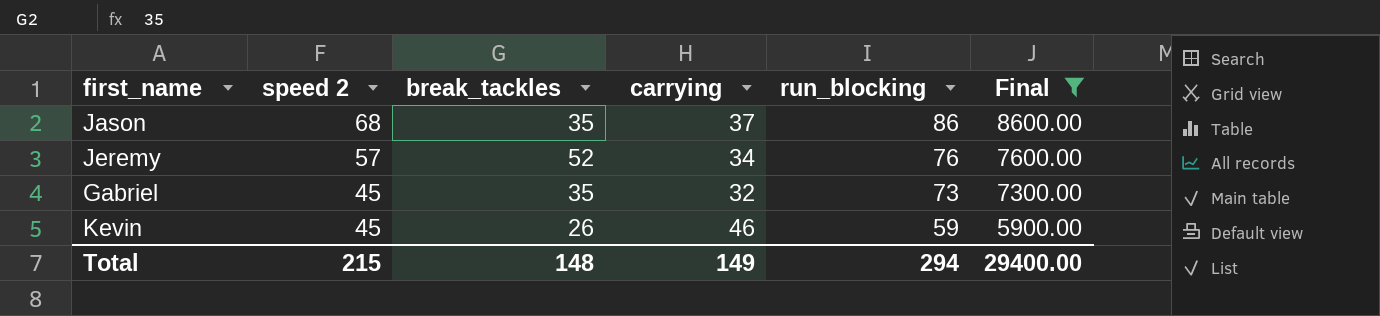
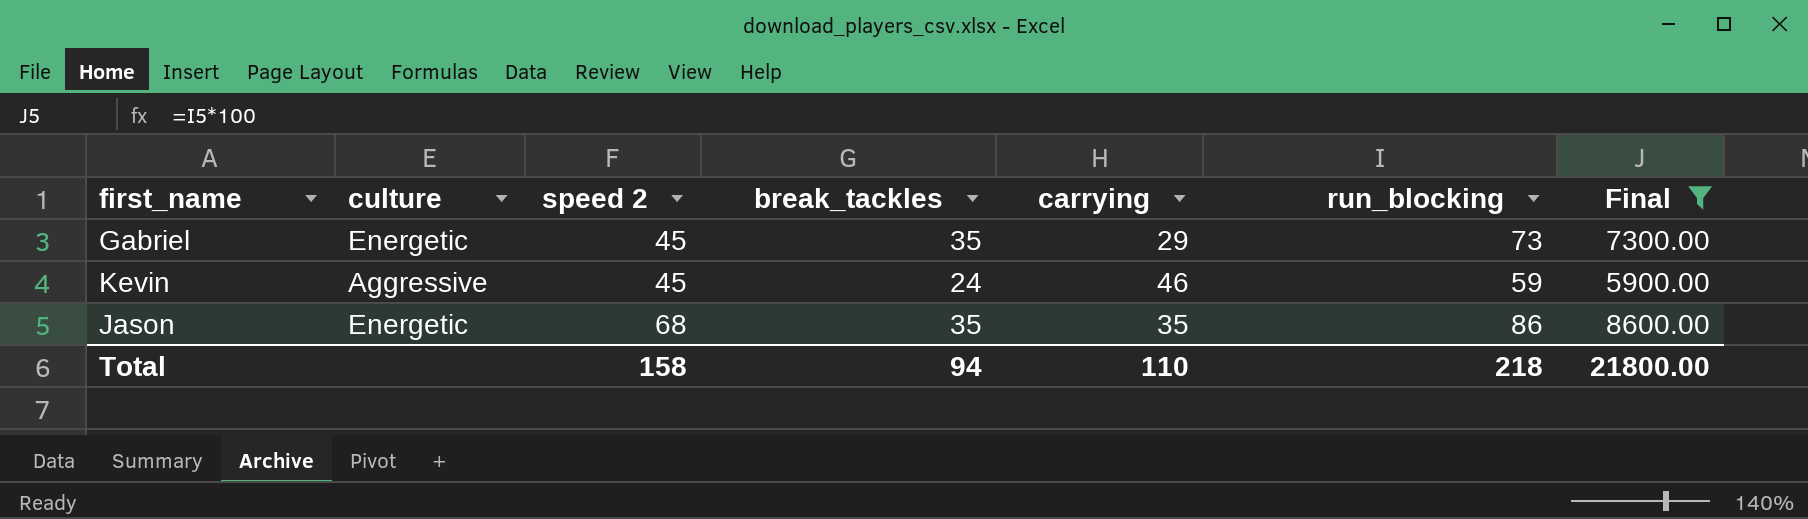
row order: speed 2 descending -> speed 2 ascending
column culture | position: none -> 2
row Jeremy: 57 | 52 | 34 | 76 | 7600.00 -> none
Gabriel | carrying: 32 -> 29
Kevin | break_tackles: 26 -> 24
Jason | carrying: 37 -> 35
Total | speed 2: 215 -> 158
Total | break_tackles: 148 -> 94
Total | carrying: 149 -> 110
Total | run_blocking: 294 -> 218
Total | Final: 29400.00 -> 21800.00

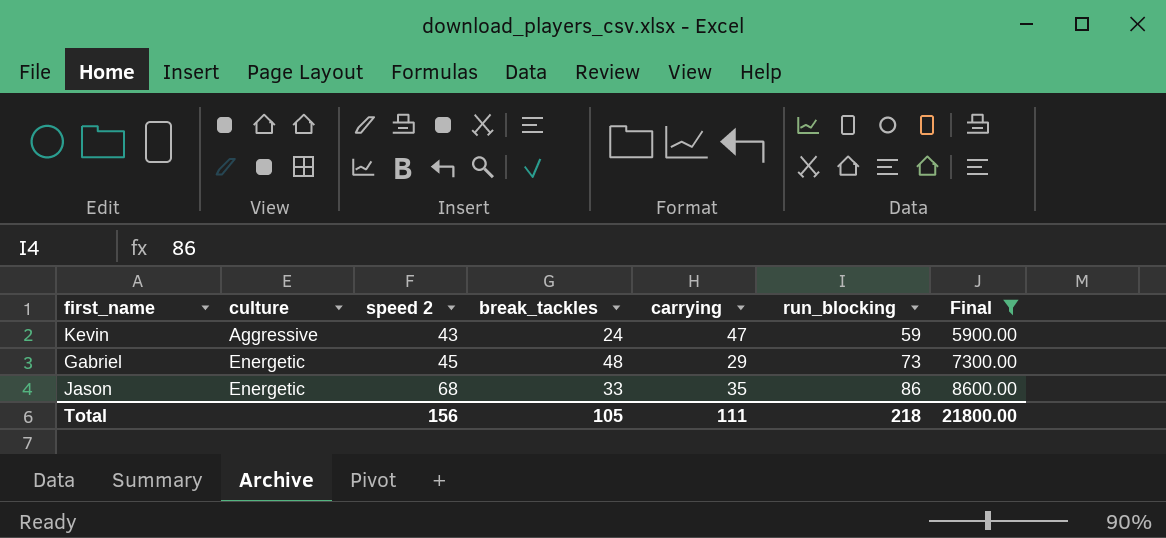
row order: speed 2 ascending -> culture ascending
Kevin | speed 2: 45 -> 43
Kevin | carrying: 46 -> 47
Gabriel | break_tackles: 35 -> 48
Jason | break_tackles: 35 -> 33
Total | speed 2: 158 -> 156
Total | break_tackles: 94 -> 105
Total | carrying: 110 -> 111

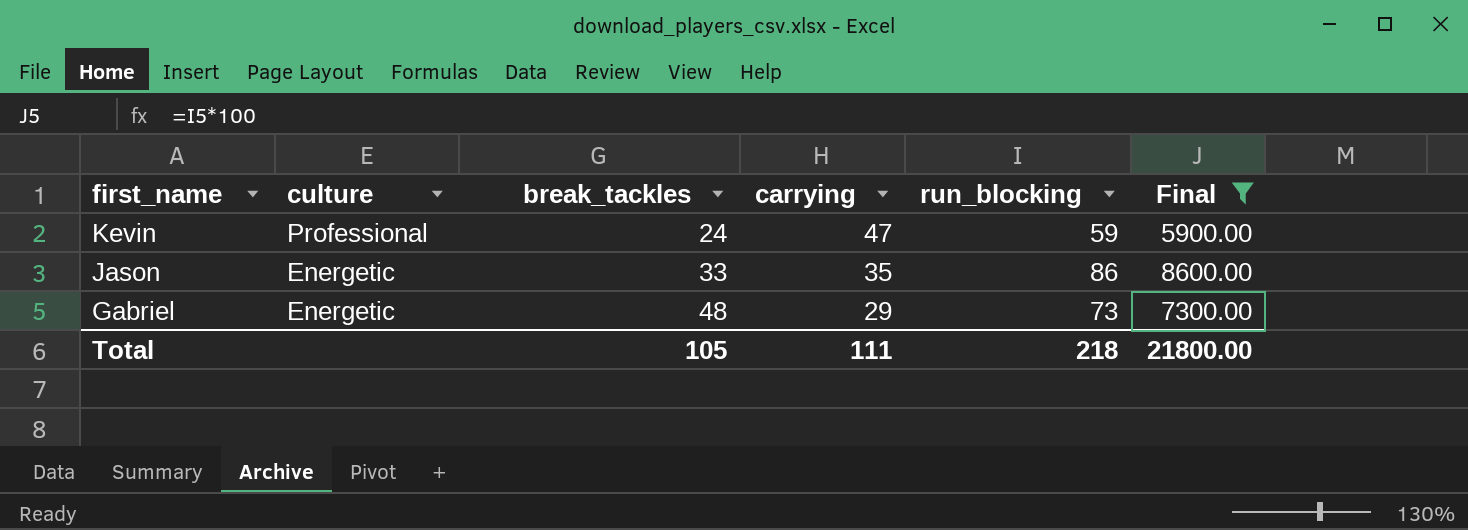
row order: culture ascending -> first_name descending
column speed 2 | position: 3 -> none
Kevin | culture: Aggressive -> Professional

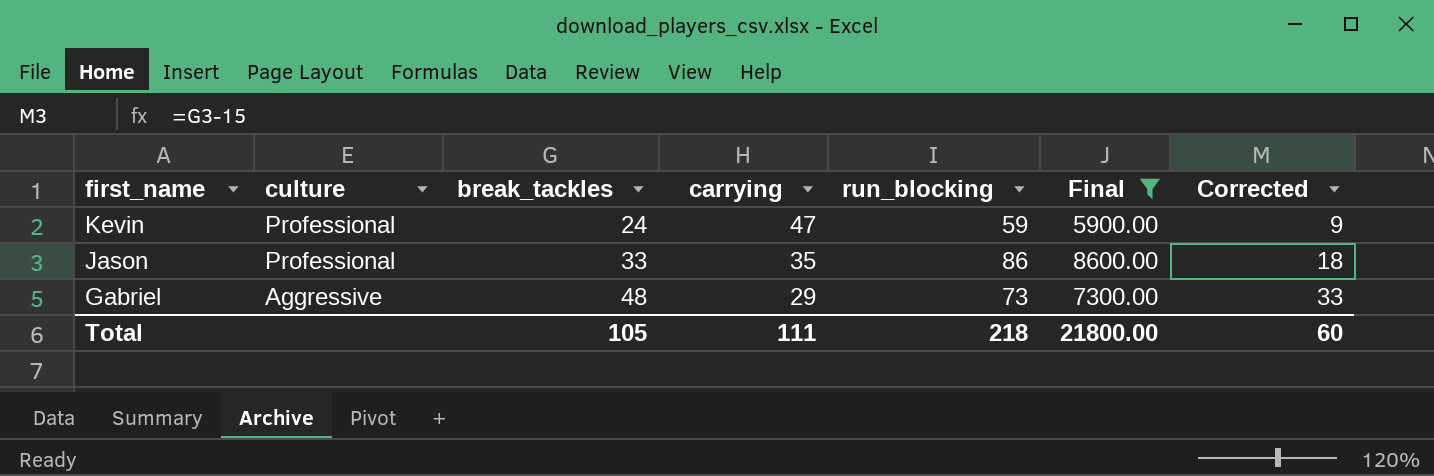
column Corrected | formula: none -> [break_tackles] - 15
Jason | culture: Energetic -> Professional
Gabriel | culture: Energetic -> Aggressive

